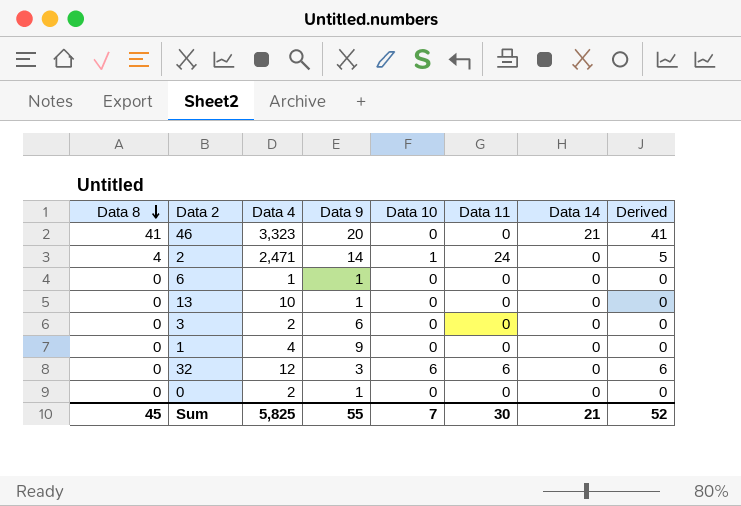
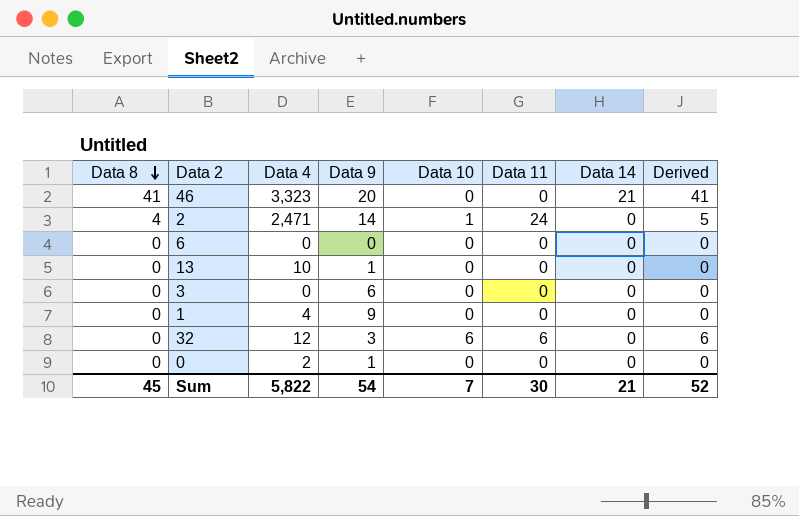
6 | Data 4: 1 -> 0
6 | Data 9: 1 -> 0
3 | Data 4: 2 -> 0
Sum | Data 4: 5,825 -> 5,822
Sum | Data 9: 55 -> 54

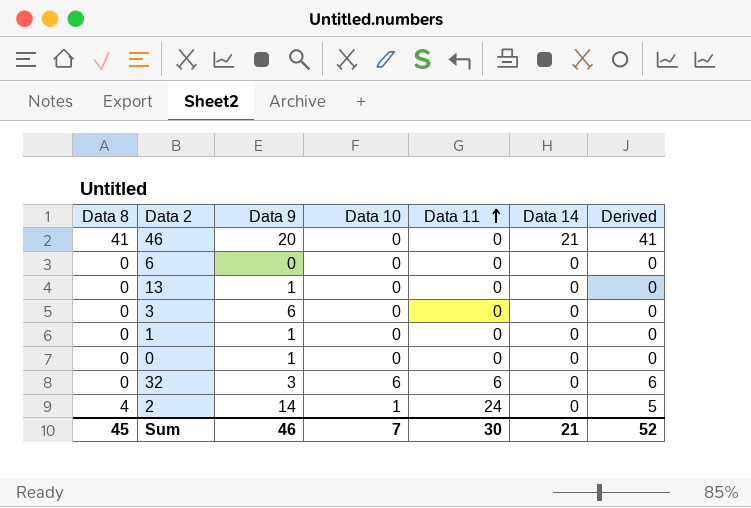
row order: Data 8 descending -> Data 11 ascending
column Data 4 | position: 3 -> none
1 | Data 9: 9 -> 1
Sum | Data 9: 54 -> 46

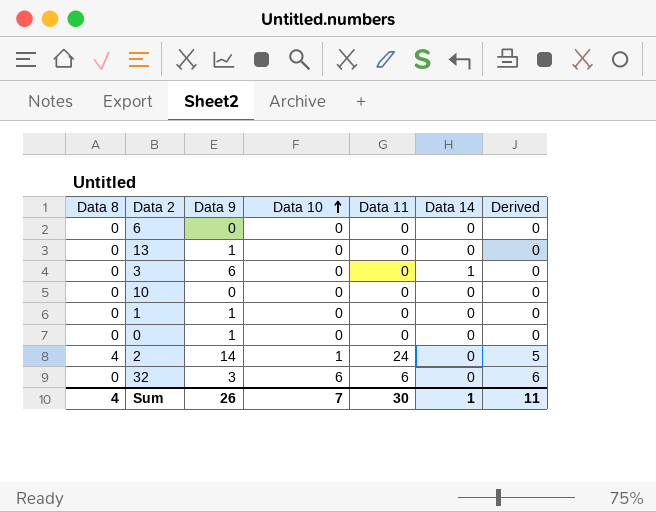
row order: Data 11 ascending -> Data 10 ascending
row 46: 41 | 20 | 0 | 0 | 21 | 41 -> none
3 | Data 14: 0 -> 1
row 10: none -> 0 | 0 | 0 | 0 | 0 | 0
Sum | Data 8: 45 -> 4
Sum | Data 9: 46 -> 26
Sum | Data 14: 21 -> 1
Sum | Derived: 52 -> 11

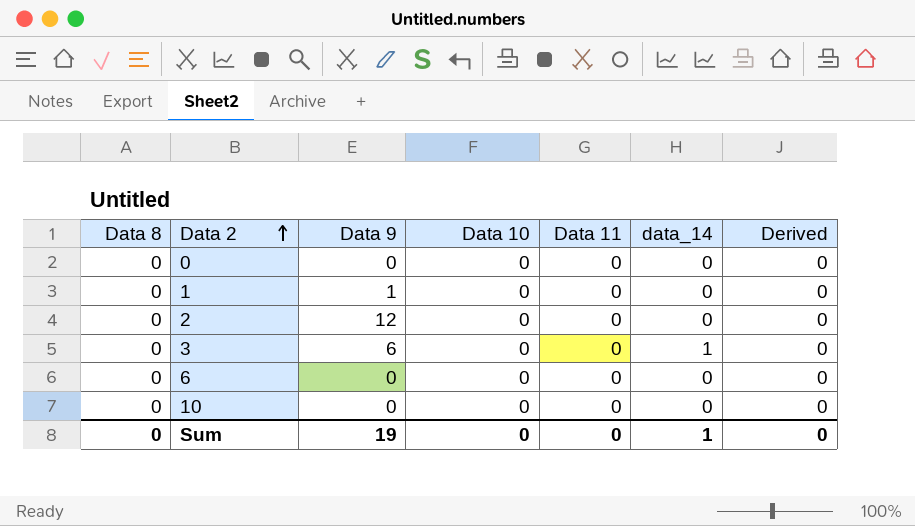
row order: Data 10 ascending -> Data 2 ascending
column name: Data 14 -> data_14
row 13: 0 | 1 | 0 | 0 | 0 | 0 -> none
row 32: 0 | 3 | 6 | 6 | 0 | 6 -> none
0 | Data 9: 1 -> 0
2 | Data 8: 4 -> 0
2 | Data 9: 14 -> 12
2 | Data 10: 1 -> 0
2 | Data 11: 24 -> 0
2 | Derived: 5 -> 0
Sum | Data 8: 4 -> 0
Sum | Data 9: 26 -> 19
Sum | Data 10: 7 -> 0
Sum | Data 11: 30 -> 0
Sum | Derived: 11 -> 0

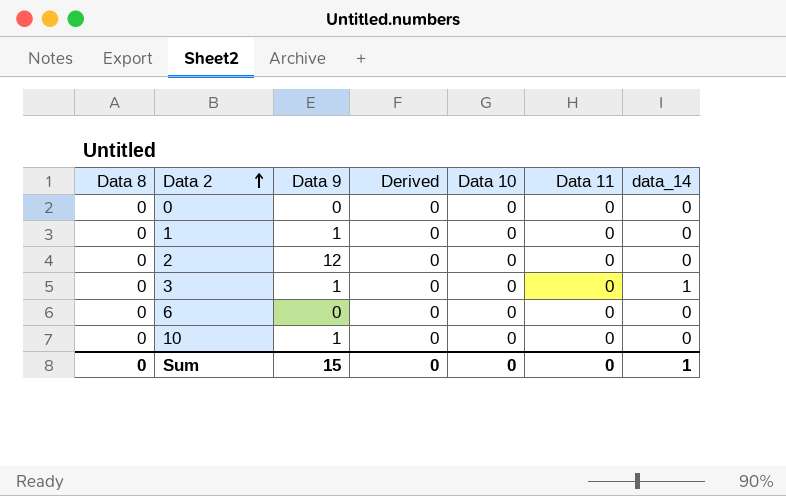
column Derived | position: 7 -> 4
3 | Data 9: 6 -> 1
10 | Data 9: 0 -> 1
Sum | Data 9: 19 -> 15

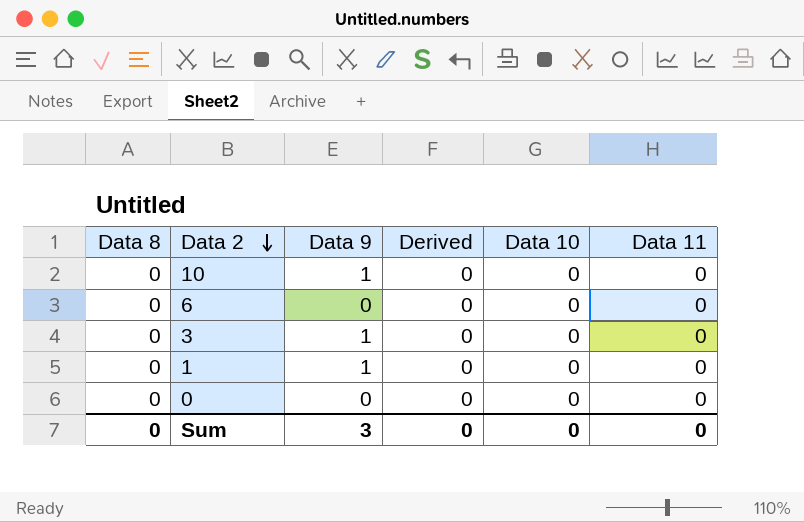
row order: Data 2 ascending -> Data 2 descending
column data_14 | position: 7 -> none
row 2: 0 | 12 | 0 | 0 | 0 | 0 -> none
Sum | Data 9: 15 -> 3

